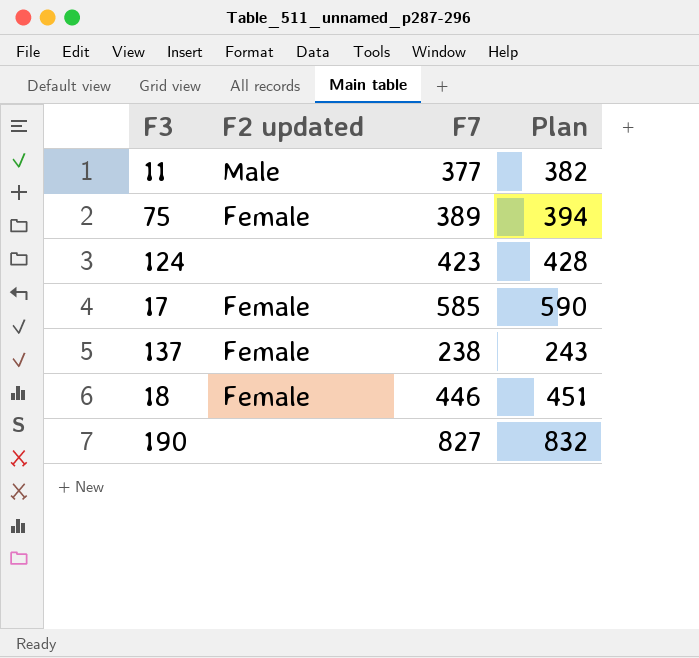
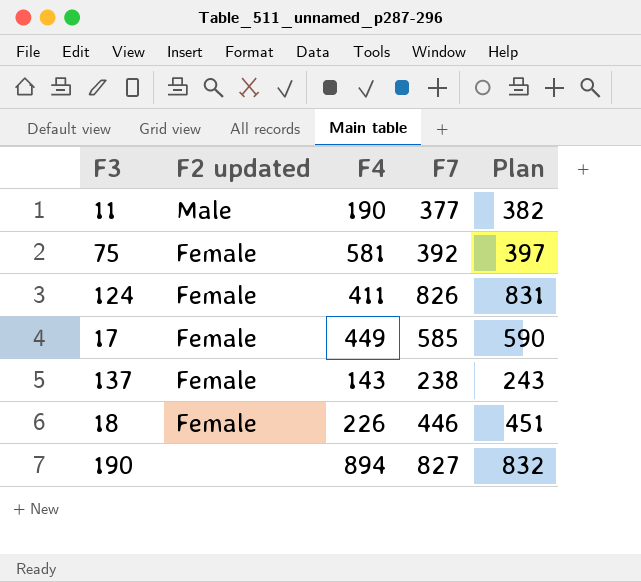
column F4 | position: none -> 3
75 | F7: 389 -> 392
75 | Plan: 394 -> 397
124 | F2 updated: none -> Female
124 | F7: 423 -> 826
124 | Plan: 428 -> 831

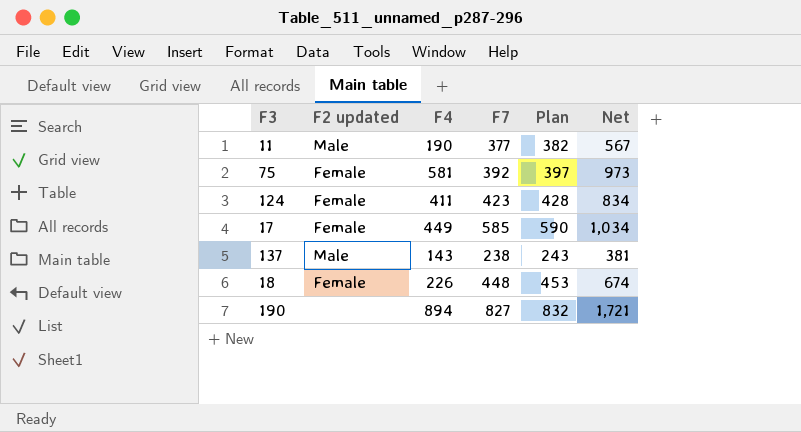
column Net | formula: none -> [F4] + [F7]
124 | F7: 826 -> 423
124 | Plan: 831 -> 428
137 | F2 updated: Female -> Male
18 | F7: 446 -> 448
18 | Plan: 451 -> 453

